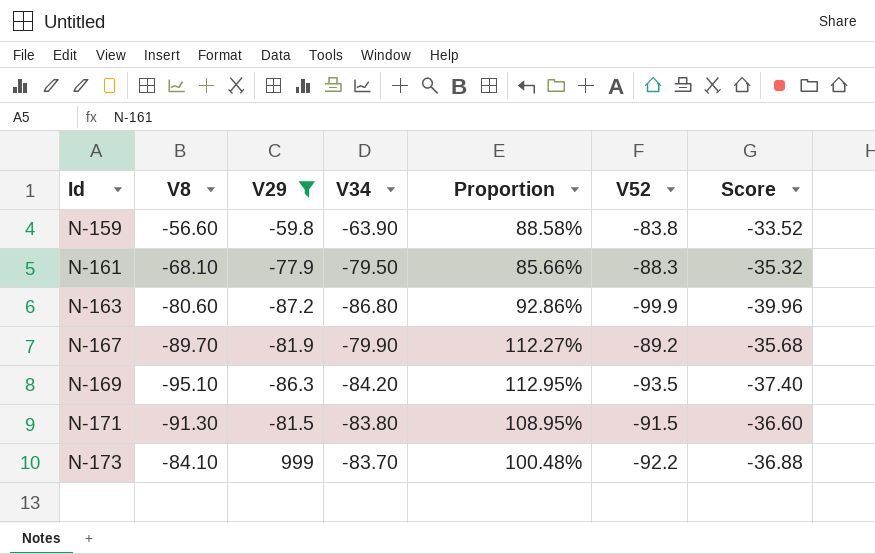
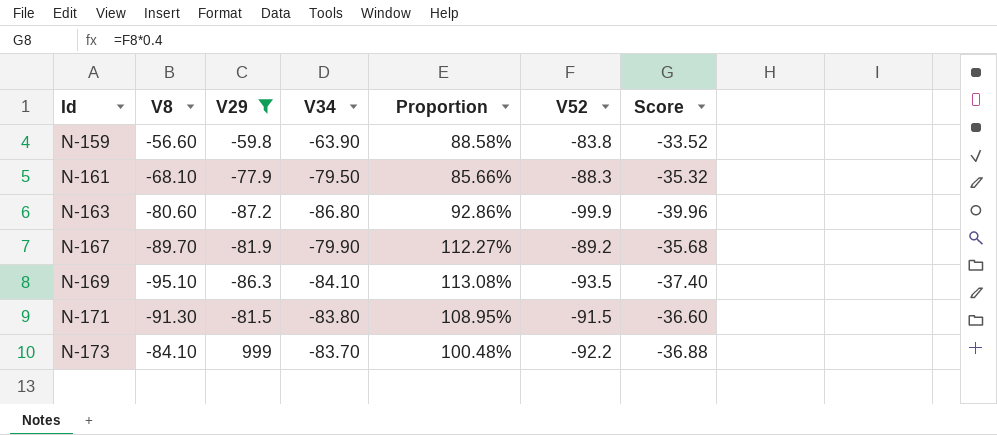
N-169 | V34: -84.20 -> -84.10
N-169 | Proportion: 112.95% -> 113.08%

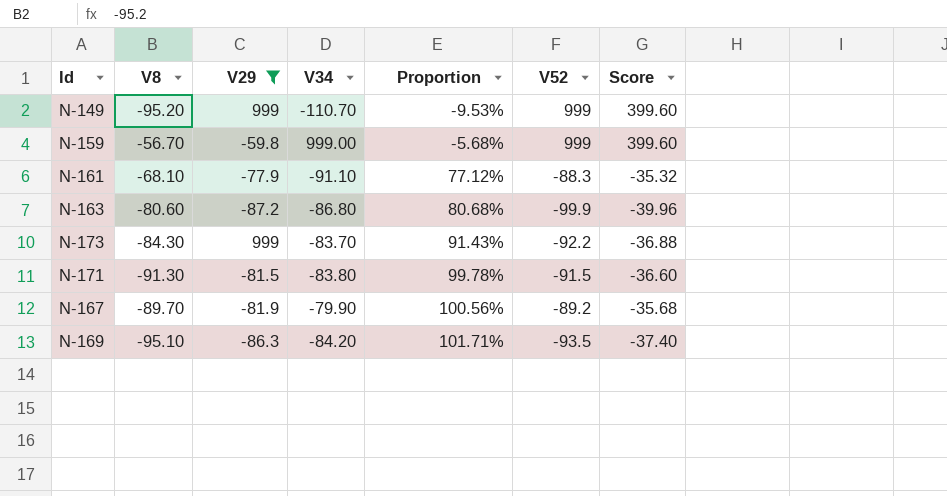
row order: Id ascending -> Proportion ascending
column Proportion | formula: [V8] / [V34] -> [V8] / [V52]
row N-149: none -> -95.20 | 999 | -110.70 | -9.53% | 999 | 399.60
N-159 | V8: -56.60 -> -56.70
N-159 | V34: -63.90 -> 999.00
N-159 | V52: -83.8 -> 999
N-159 | Score: -33.52 -> 399.60
N-161 | V34: -79.50 -> -91.10
N-173 | V8: -84.10 -> -84.30
N-169 | V34: -84.10 -> -84.20

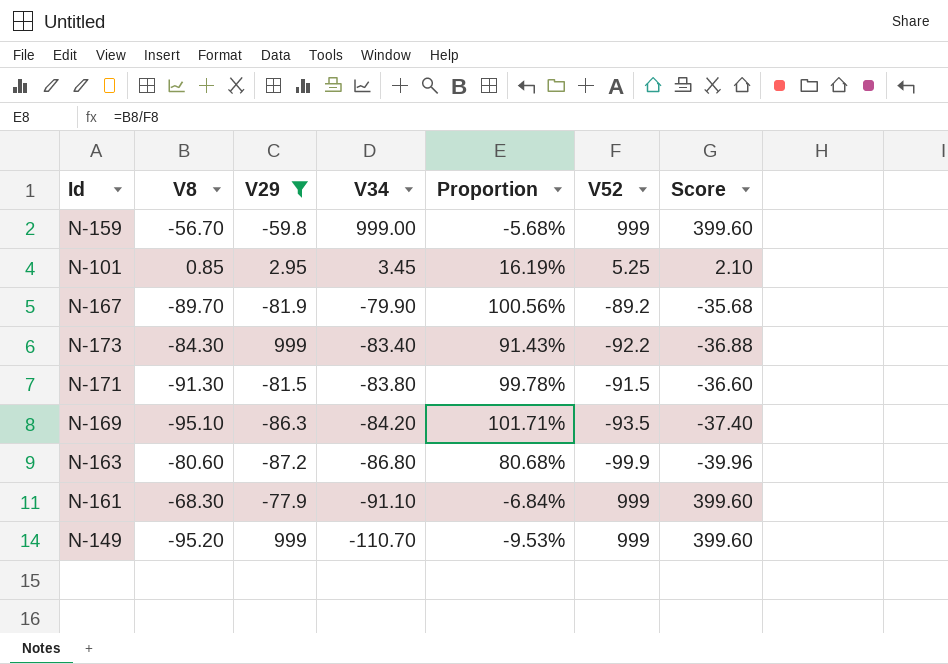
row order: Proportion ascending -> V34 descending
row N-101: none -> 0.85 | 2.95 | 3.45 | 16.19% | 5.25 | 2.10
N-173 | V34: -83.70 -> -83.40
N-161 | V8: -68.10 -> -68.30
N-161 | Proportion: 77.12% -> -6.84%
N-161 | V52: -88.3 -> 999
N-161 | Score: -35.32 -> 399.60

